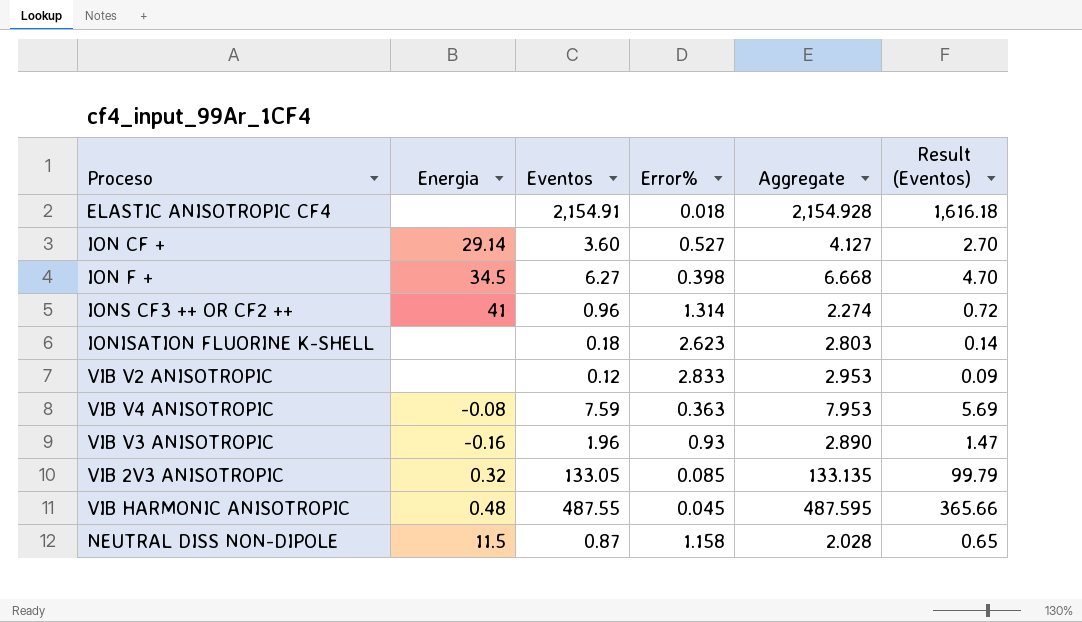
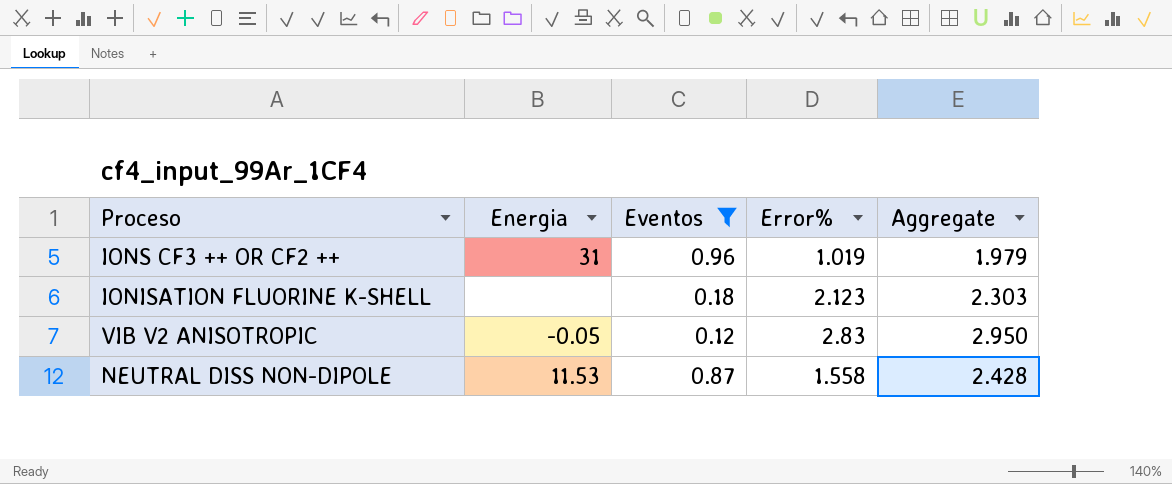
filter: none -> Eventos <= 0.96
column Result (Eventos) | formula: [Eventos] * 0.75 -> none
IONS CF3 ++ OR CF2 ++ | Energia: 41 -> 31
IONS CF3 ++ OR CF2 ++ | Error%: 1.314 -> 1.019
IONS CF3 ++ OR CF2 ++ | Aggregate: 2.274 -> 1.979
IONISATION FLUORINE K-SHELL | Error%: 2.623 -> 2.123
IONISATION FLUORINE K-SHELL | Aggregate: 2.803 -> 2.303
VIB V2 ANISOTROPIC | Energia: none -> -0.05
VIB V2 ANISOTROPIC | Error%: 2.833 -> 2.83
VIB V2 ANISOTROPIC | Aggregate: 2.953 -> 2.950
NEUTRAL DISS NON-DIPOLE | Energia: 11.5 -> 11.53
NEUTRAL DISS NON-DIPOLE | Error%: 1.158 -> 1.558
NEUTRAL DISS NON-DIPOLE | Aggregate: 2.028 -> 2.428

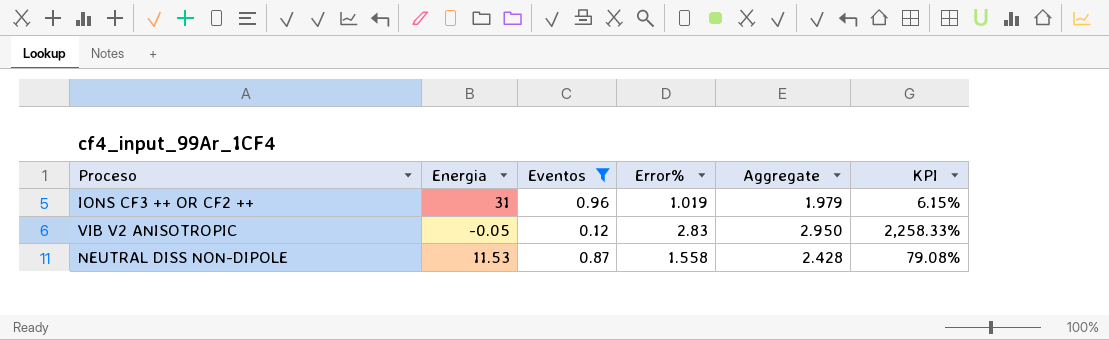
column KPI | formula: none -> ([Error%] - [Eventos]) / [Eventos]
row IONISATION FLUORINE K-SHELL: none | 0.18 | 2.123 | 2.303 -> none

